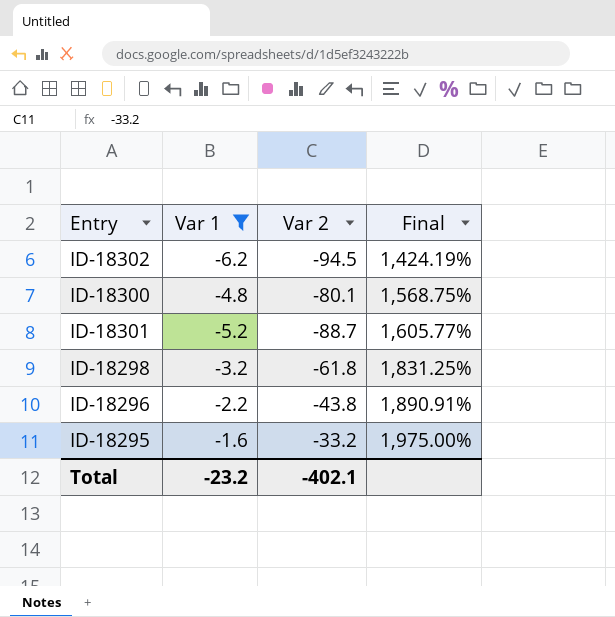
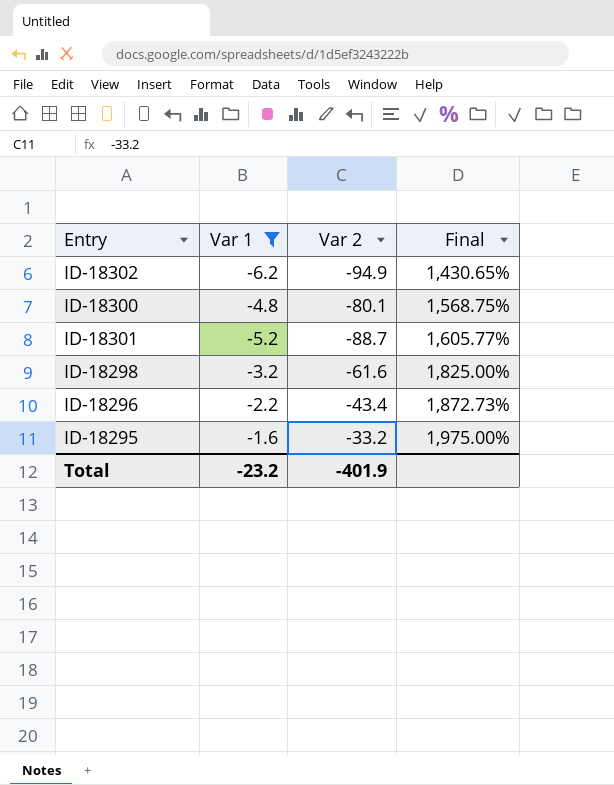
ID-18302 | Var 2: -94.5 -> -94.9
ID-18302 | Final: 1,424.19% -> 1,430.65%
ID-18298 | Var 2: -61.8 -> -61.6
ID-18298 | Final: 1,831.25% -> 1,825.00%
ID-18296 | Var 2: -43.8 -> -43.4
ID-18296 | Final: 1,890.91% -> 1,872.73%
Total | Var 2: -402.1 -> -401.9

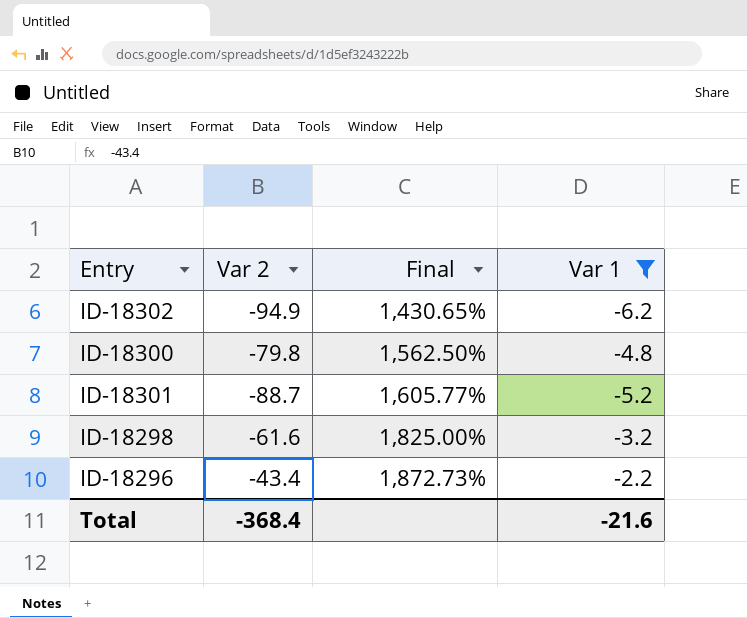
column Var 1 | position: 2 -> 4
row ID-18295: -1.6 | -33.2 | 1,975.00% -> none
ID-18300 | Var 2: -80.1 -> -79.8
ID-18300 | Final: 1,568.75% -> 1,562.50%
Total | Var 2: -401.9 -> -368.4
Total | Var 1: -23.2 -> -21.6

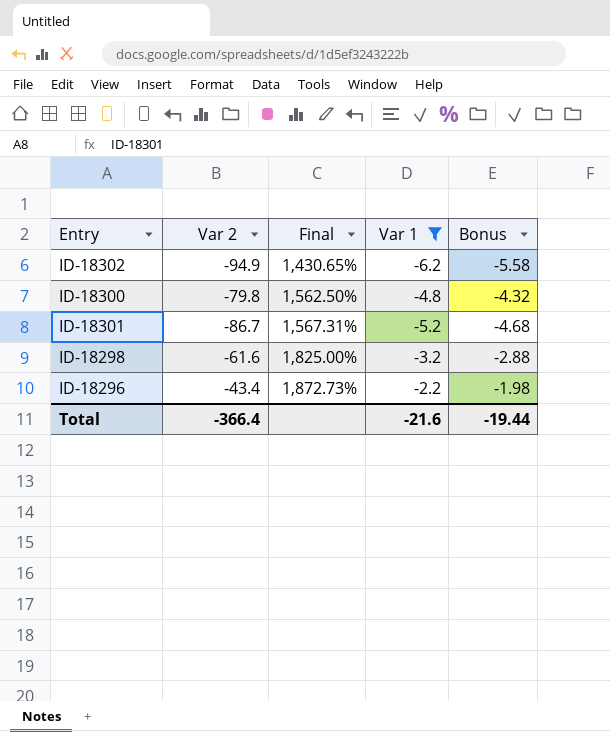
column Bonus | formula: none -> [Var 1] * 0.9
ID-18301 | Var 2: -88.7 -> -86.7
ID-18301 | Final: 1,605.77% -> 1,567.31%
Total | Var 2: -368.4 -> -366.4

